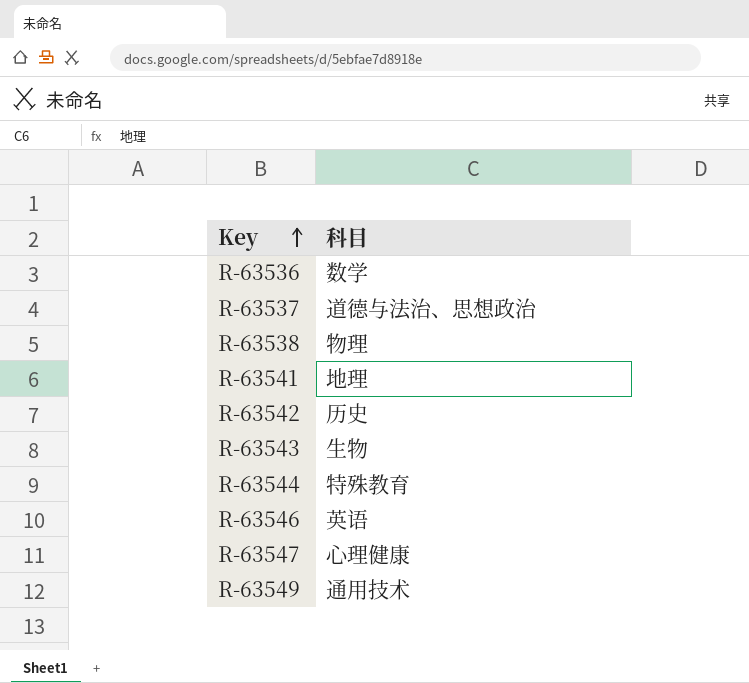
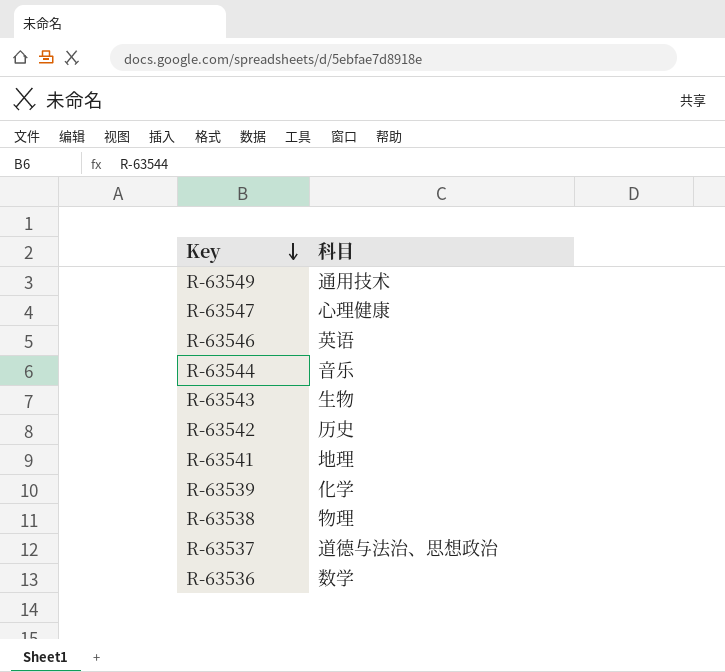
row order: Key ascending -> Key descending
R-63544 | 科目: 特殊教育 -> 音乐
row R-63539: none -> 化学

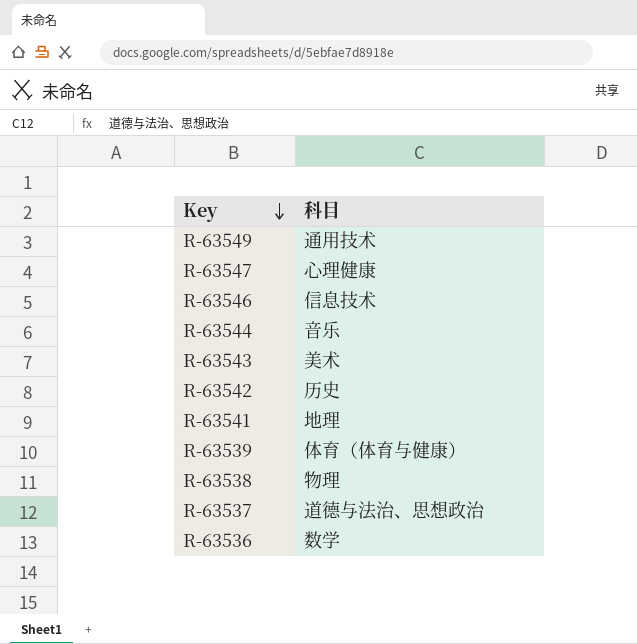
R-63546 | 科目: 英语 -> 信息技术
R-63543 | 科目: 生物 -> 美术
R-63539 | 科目: 化学 -> 体育（体育与健康）

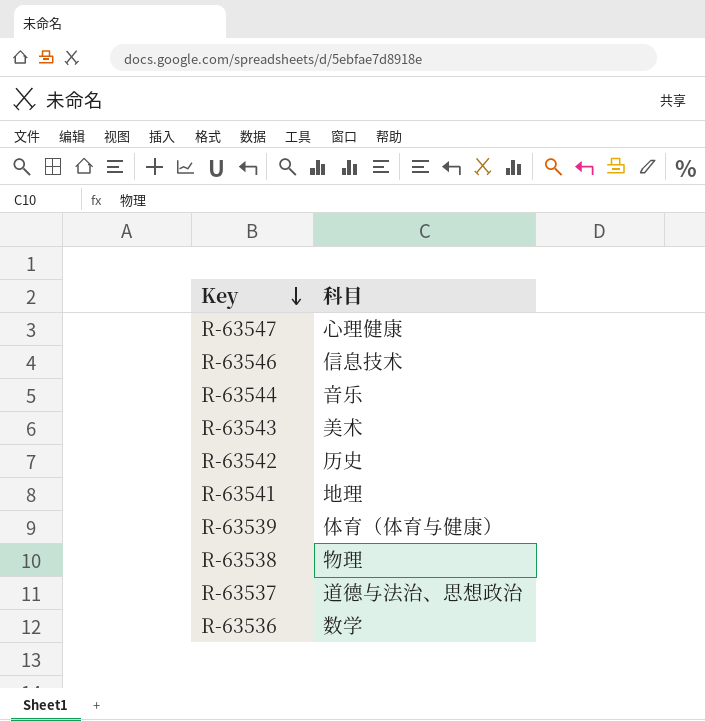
row R-63549: 通用技术 -> none

